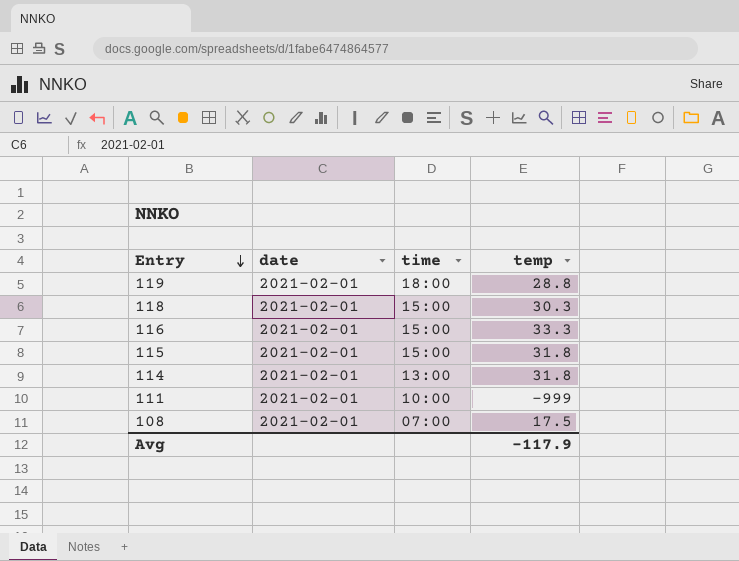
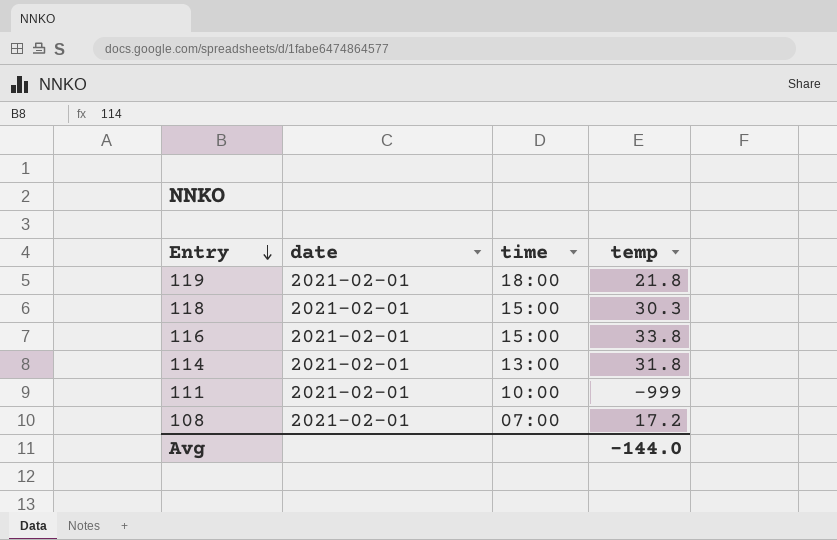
row 115: 2021-02-01 | 15:00 | 31.8 -> none
119 | temp: 28.8 -> 21.8
116 | temp: 33.3 -> 33.8
108 | temp: 17.5 -> 17.2
Avg | temp: -117.9 -> -144.0

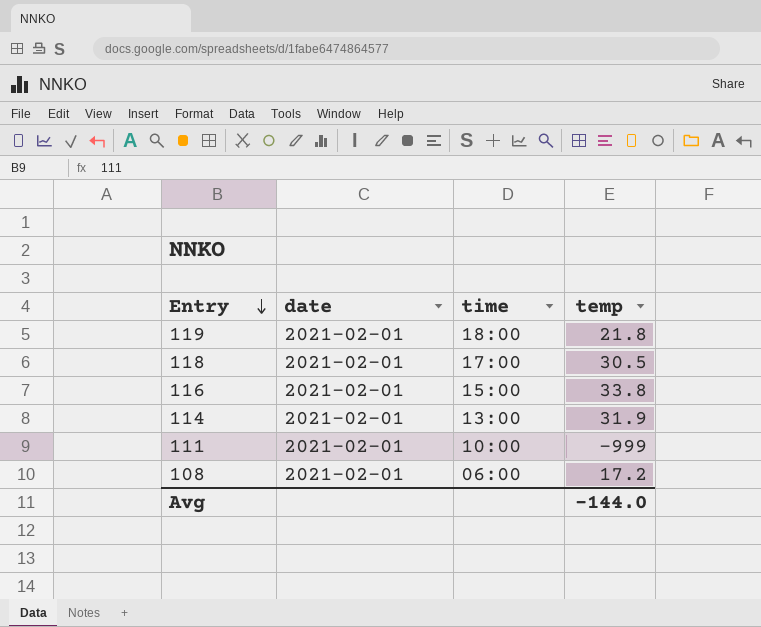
118 | time: 15:00 -> 17:00
118 | temp: 30.3 -> 30.5
114 | temp: 31.8 -> 31.9
108 | time: 07:00 -> 06:00

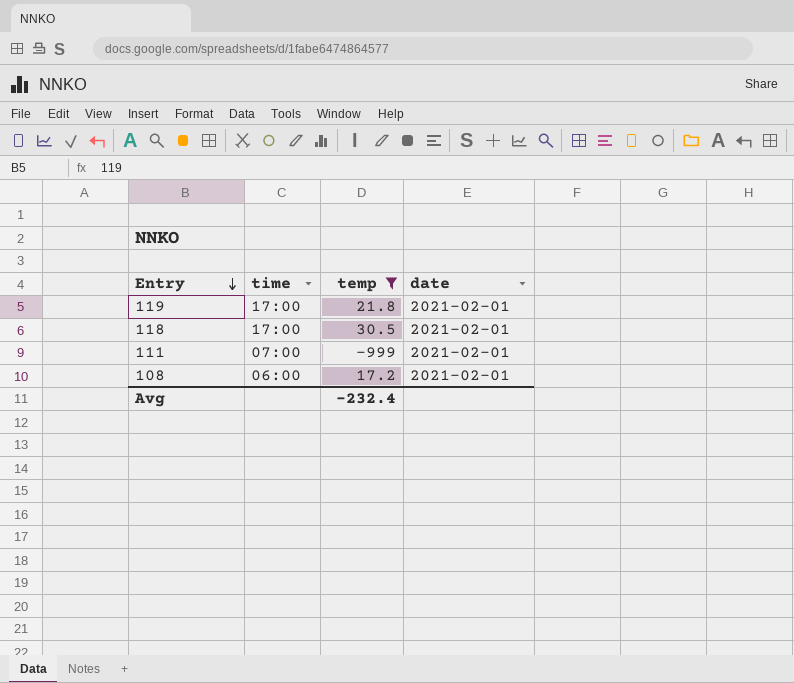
filter: none -> temp <= 30.5
column date | position: 2 -> 4
119 | time: 18:00 -> 17:00
111 | time: 10:00 -> 07:00
Avg | temp: -144.0 -> -232.4

